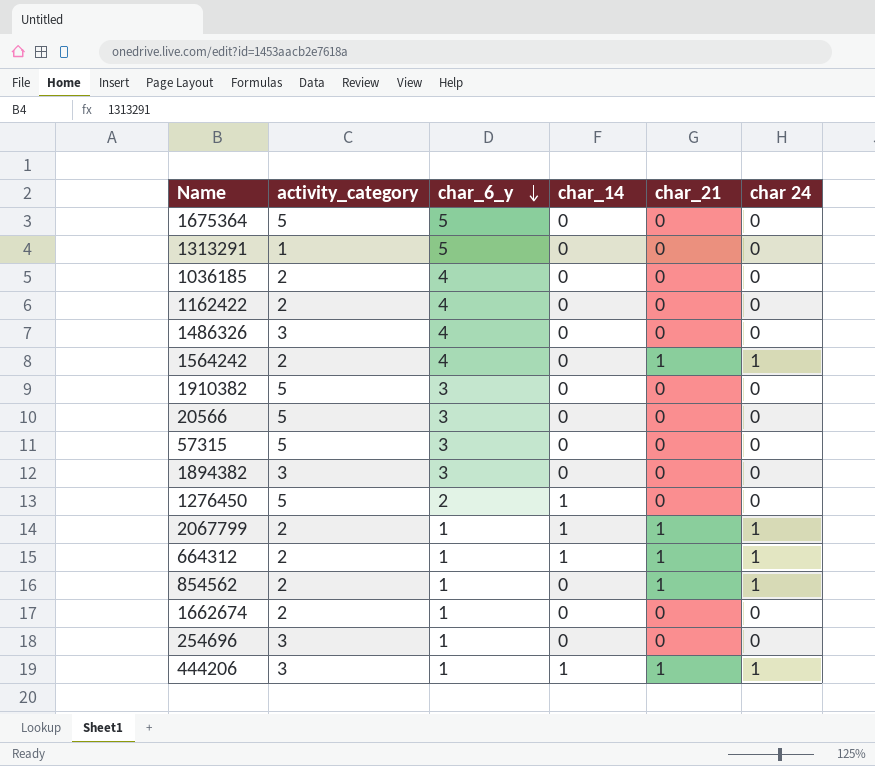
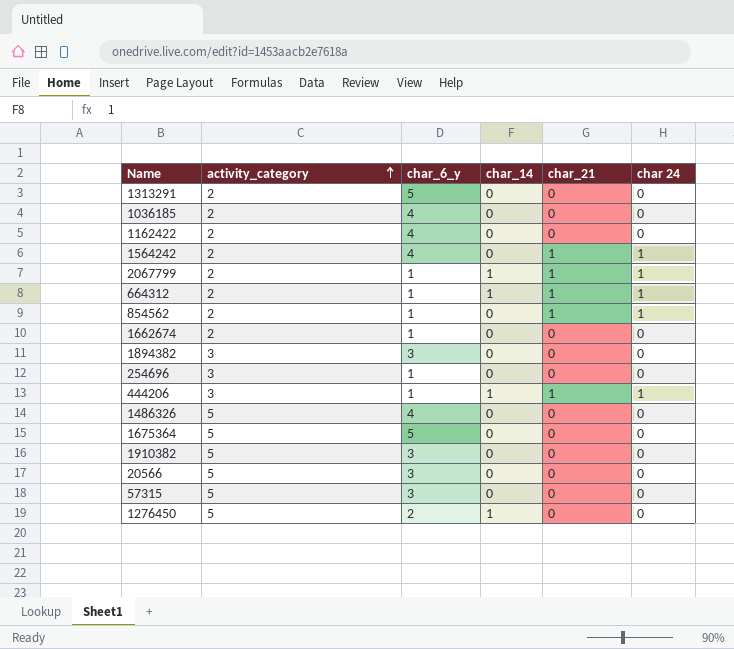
row order: char_6_y descending -> activity_category ascending
1313291 | activity_category: 1 -> 2
1486326 | activity_category: 3 -> 5

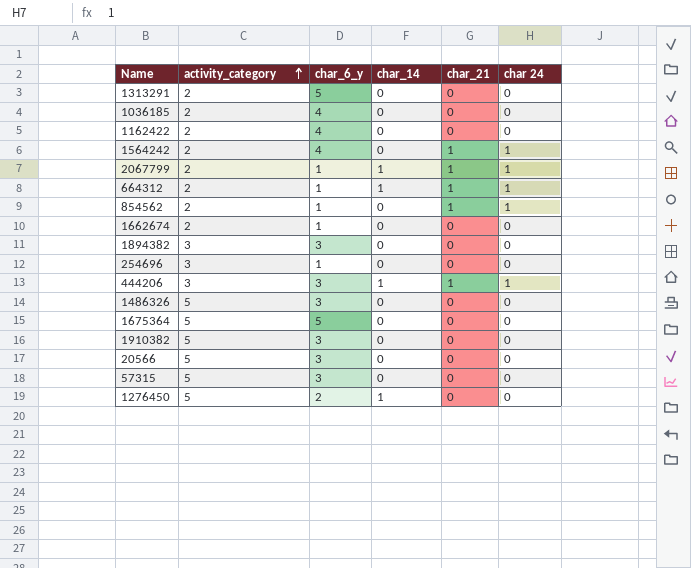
444206 | char_6_y: 1 -> 3
1486326 | char_6_y: 4 -> 3

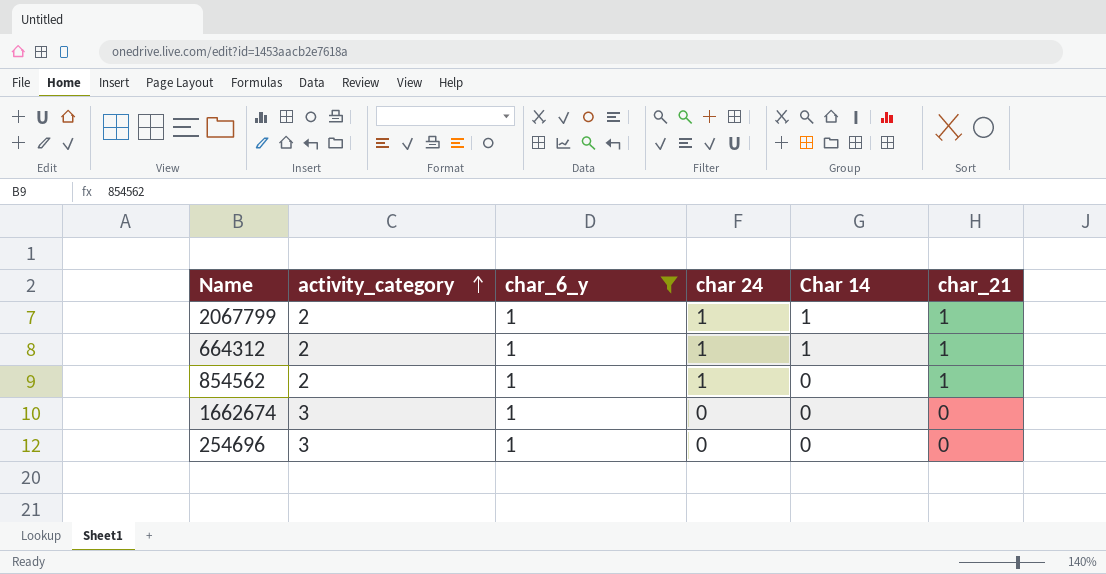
filter: none -> char_6_y = 1
column char 24 | position: 6 -> 4
column name: char_14 -> Char 14
1662674 | activity_category: 2 -> 3

